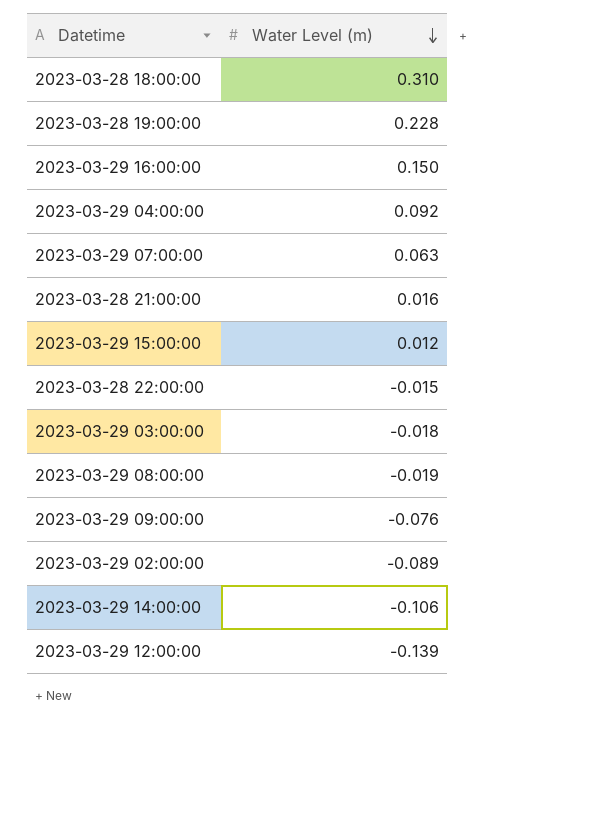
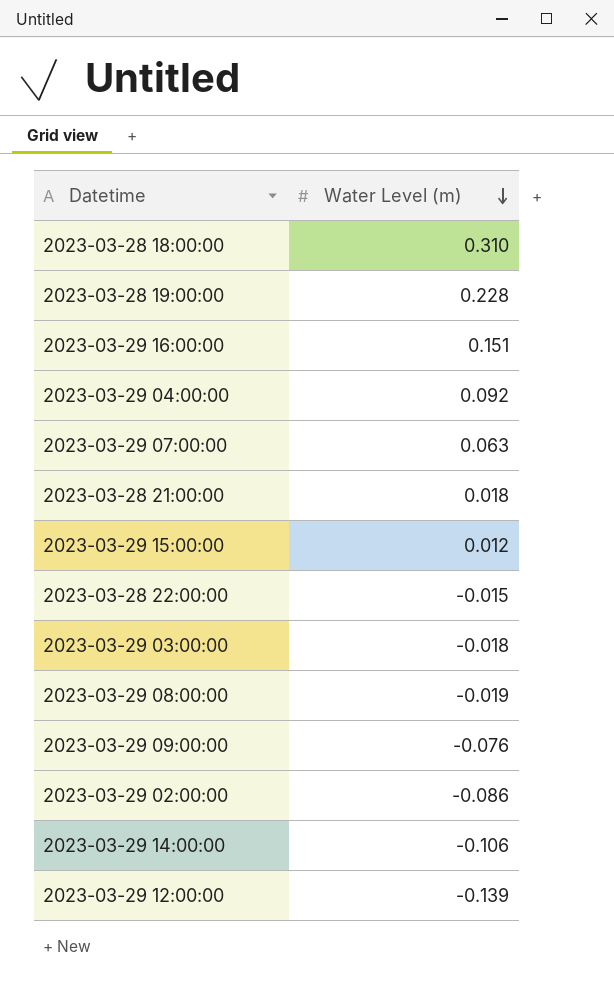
2023-03-29 16:00:00 | Water Level (m): 0.150 -> 0.151
2023-03-28 21:00:00 | Water Level (m): 0.016 -> 0.018
2023-03-29 02:00:00 | Water Level (m): -0.089 -> -0.086

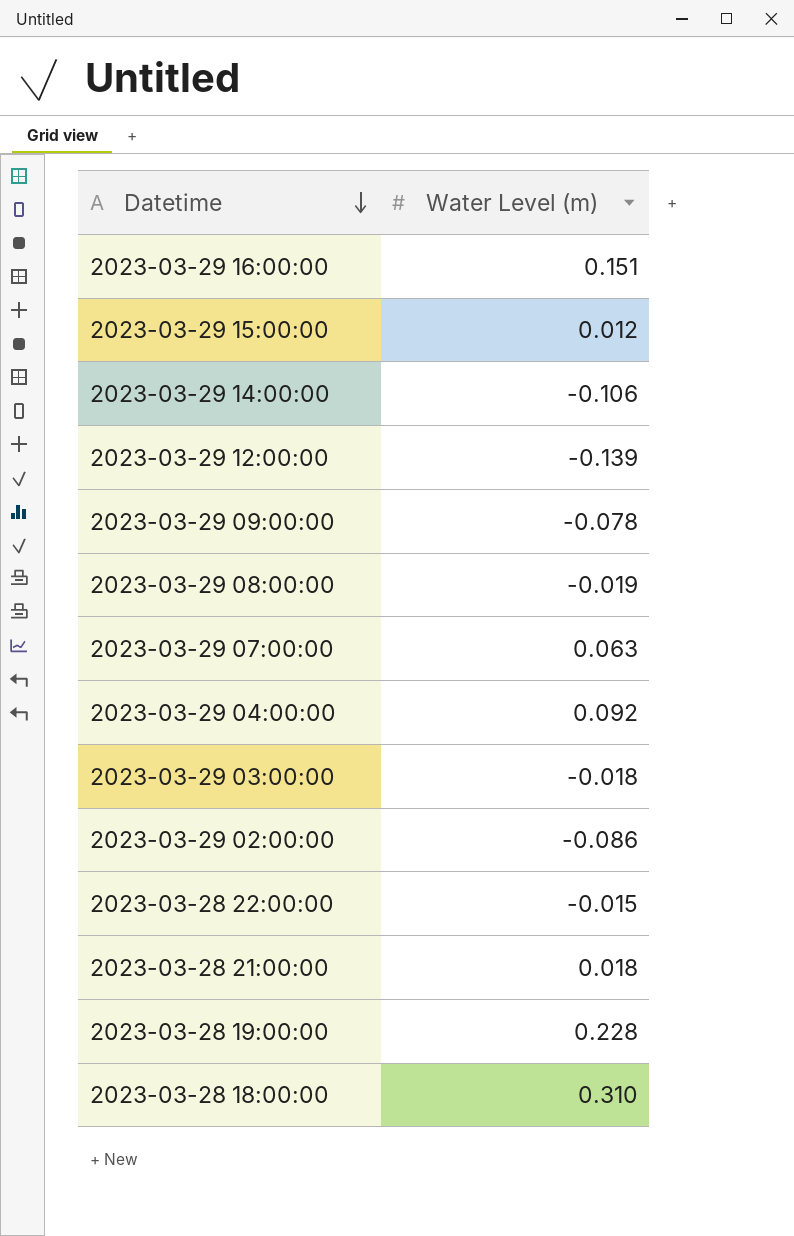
row order: Water Level (m) descending -> Datetime descending
2023-03-29 09:00:00 | Water Level (m): -0.076 -> -0.078

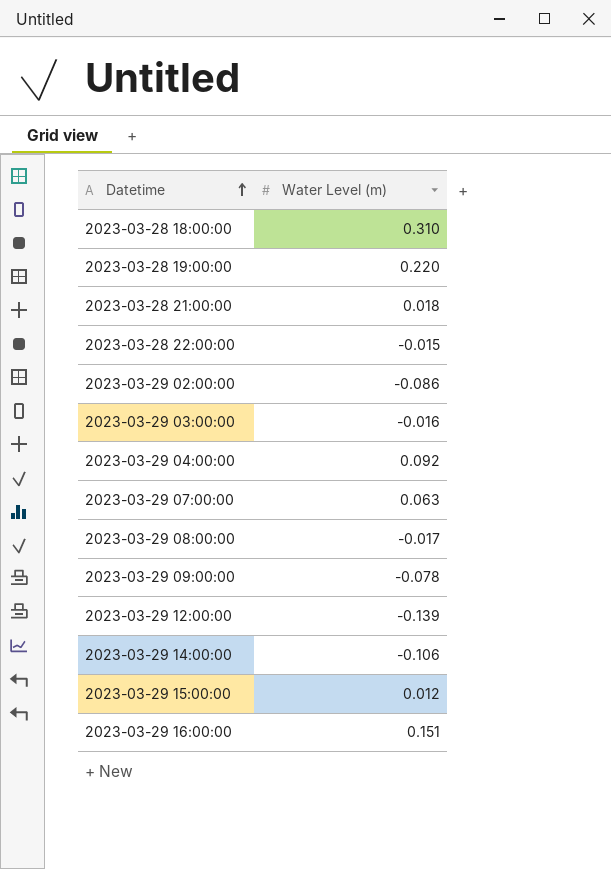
row order: Datetime descending -> Datetime ascending
2023-03-28 19:00:00 | Water Level (m): 0.228 -> 0.220
2023-03-29 03:00:00 | Water Level (m): -0.018 -> -0.016
2023-03-29 08:00:00 | Water Level (m): -0.019 -> -0.017

